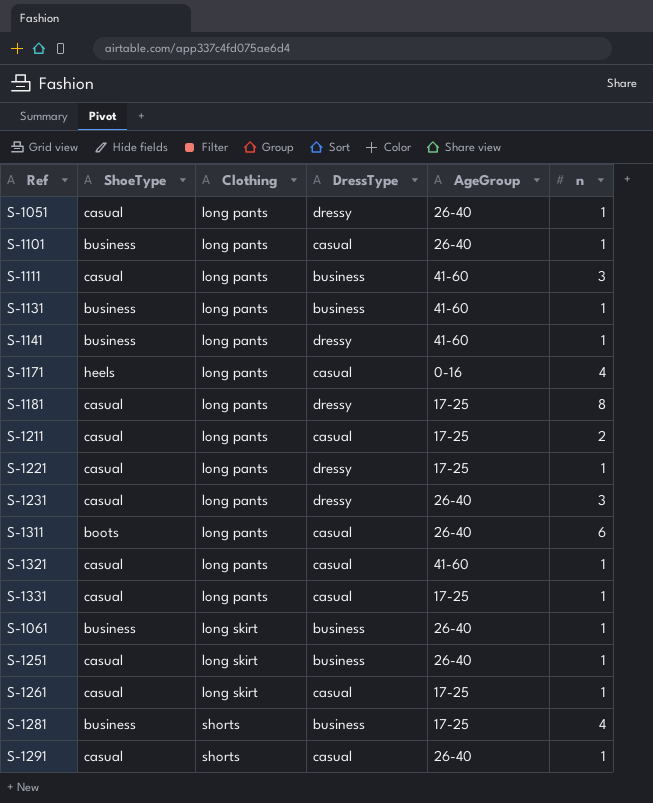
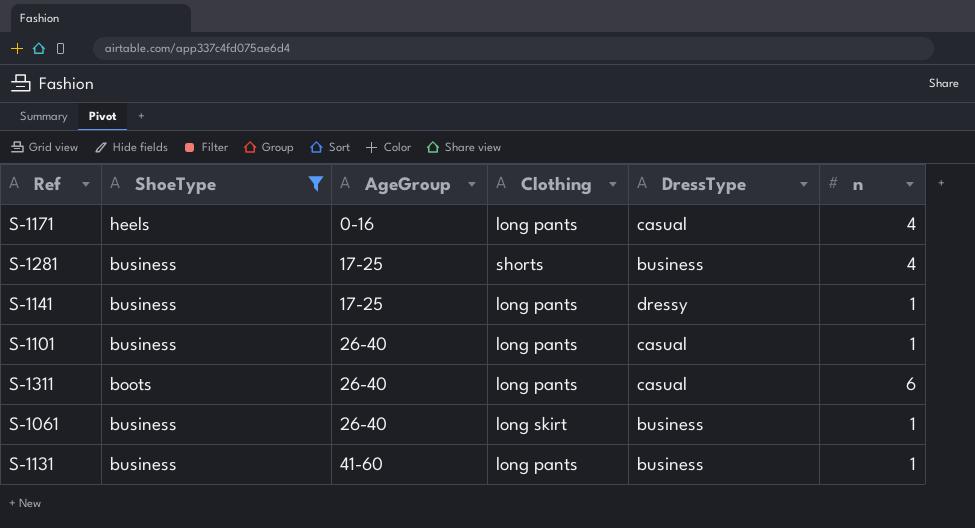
filter: none -> ShoeType != casual
row order: Clothing ascending -> AgeGroup ascending
column AgeGroup | position: 5 -> 3
S-1141 | AgeGroup: 41-60 -> 17-25

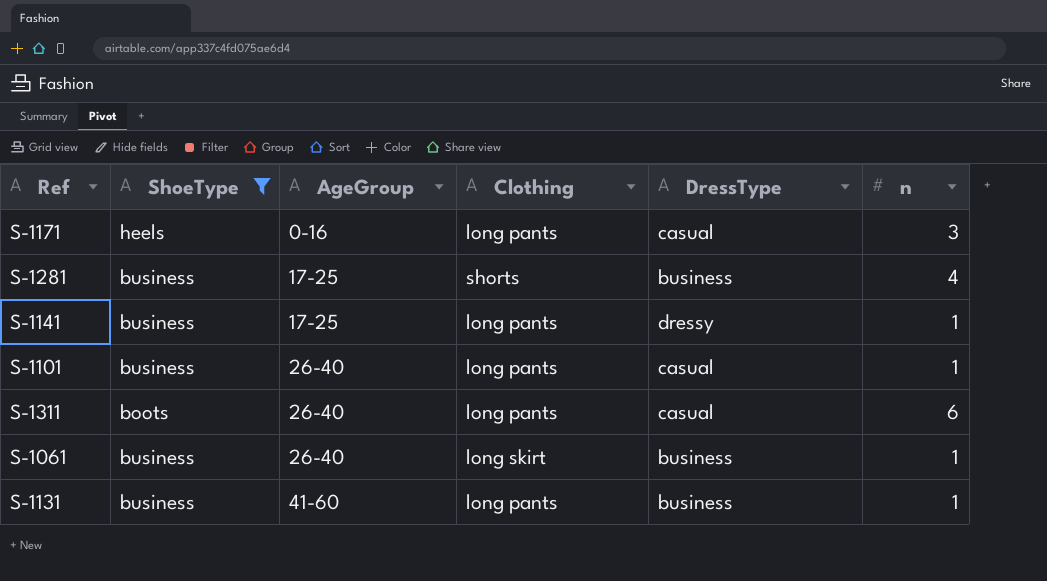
S-1171 | n: 4 -> 3

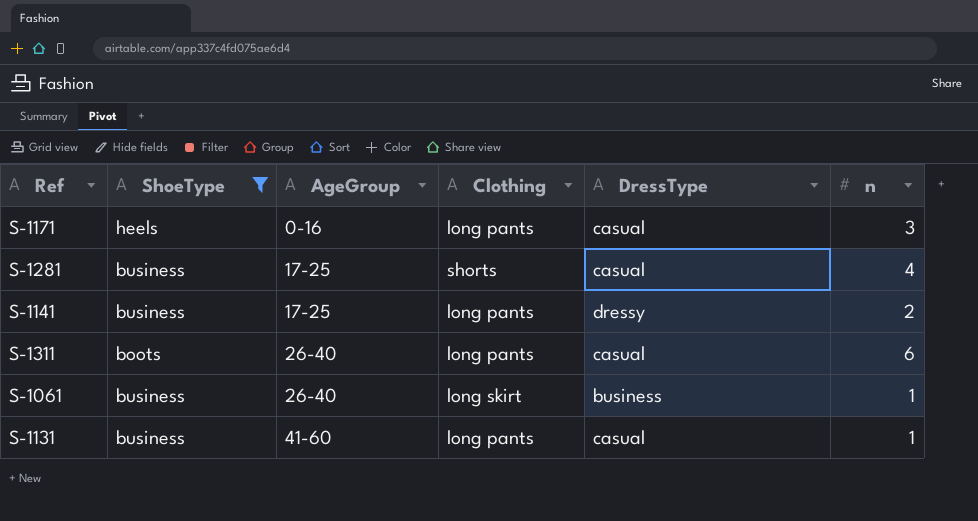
row S-1101: business | 26-40 | long pants | casual | 1 -> none
S-1281 | DressType: business -> casual
S-1141 | n: 1 -> 2
S-1131 | DressType: business -> casual

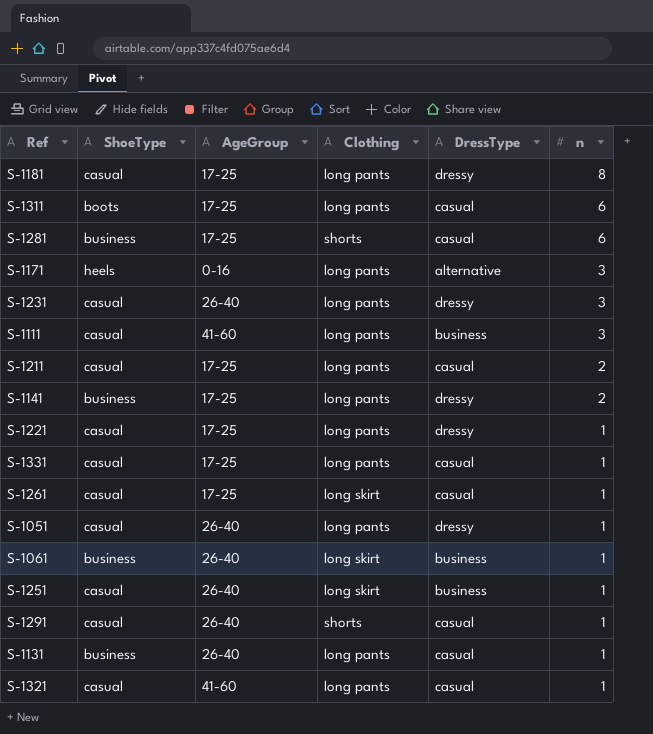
filter: ShoeType != casual -> none
row order: AgeGroup ascending -> n descending
S-1311 | AgeGroup: 26-40 -> 17-25
S-1281 | n: 4 -> 6
S-1171 | DressType: casual -> alternative
S-1131 | AgeGroup: 41-60 -> 26-40

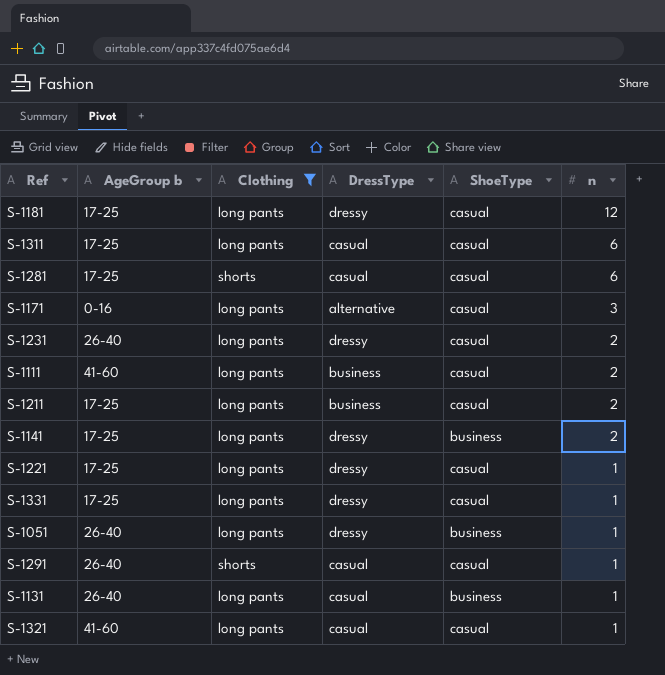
filter: none -> Clothing != long skirt
column name: AgeGroup -> AgeGroup b
column ShoeType | position: 2 -> 5
S-1181 | n: 8 -> 12
S-1311 | ShoeType: boots -> casual
S-1281 | ShoeType: business -> casual
S-1171 | ShoeType: heels -> casual
S-1231 | n: 3 -> 2
S-1111 | n: 3 -> 2
S-1211 | DressType: casual -> business
S-1331 | DressType: casual -> dressy
S-1051 | ShoeType: casual -> business

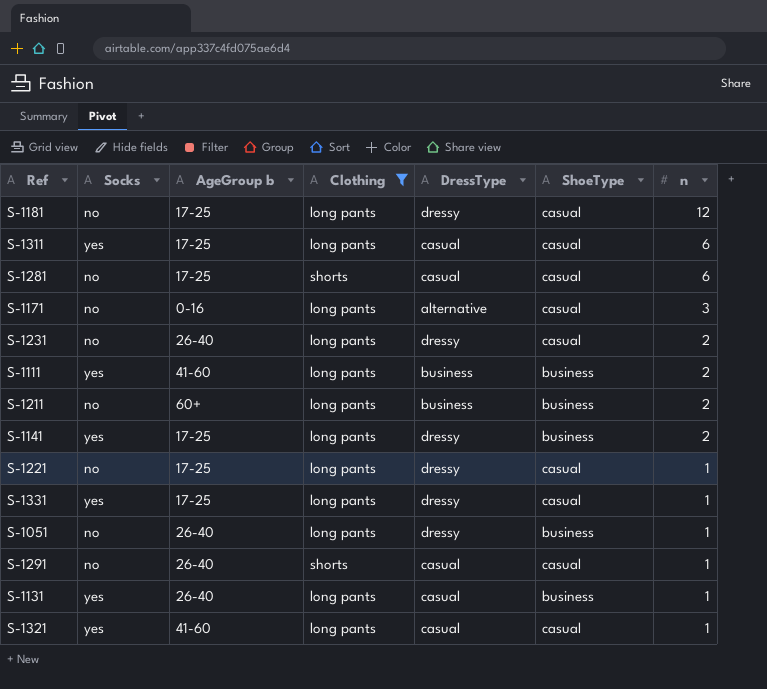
column Socks | position: none -> 2
S-1111 | ShoeType: casual -> business
S-1211 | AgeGroup b: 17-25 -> 60+
S-1211 | ShoeType: casual -> business

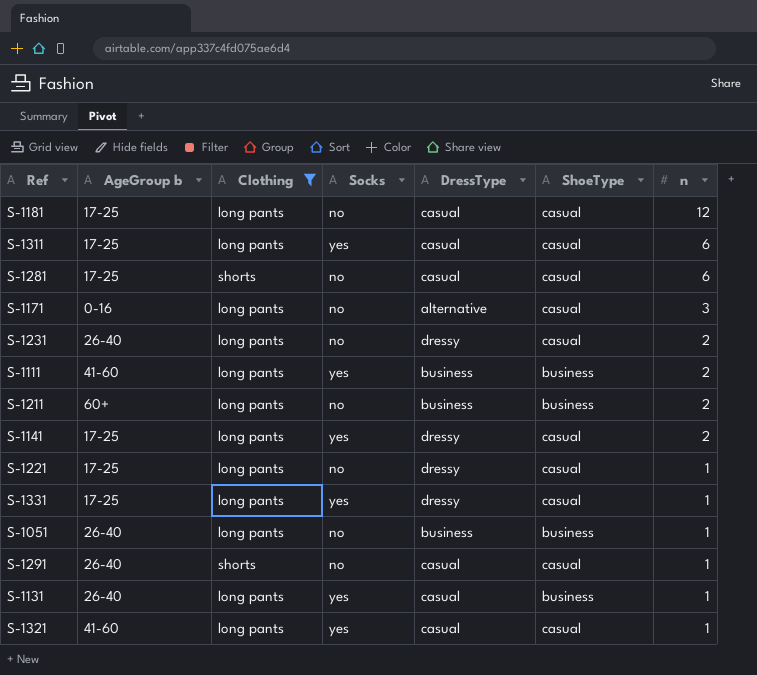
column Socks | position: 2 -> 4
S-1181 | DressType: dressy -> casual
S-1141 | ShoeType: business -> casual
S-1051 | DressType: dressy -> business

